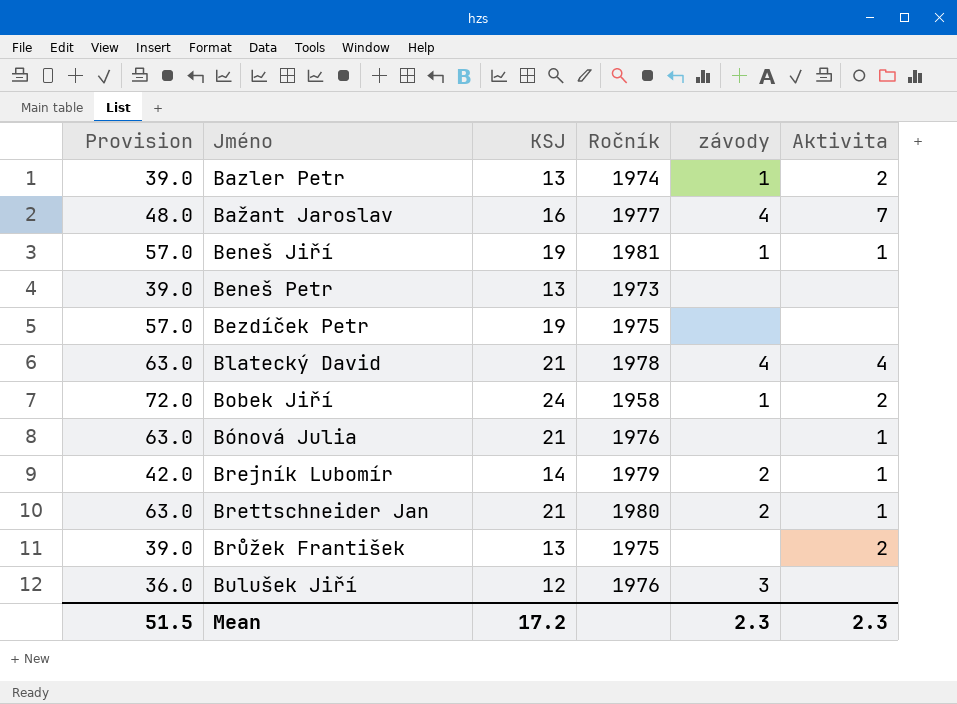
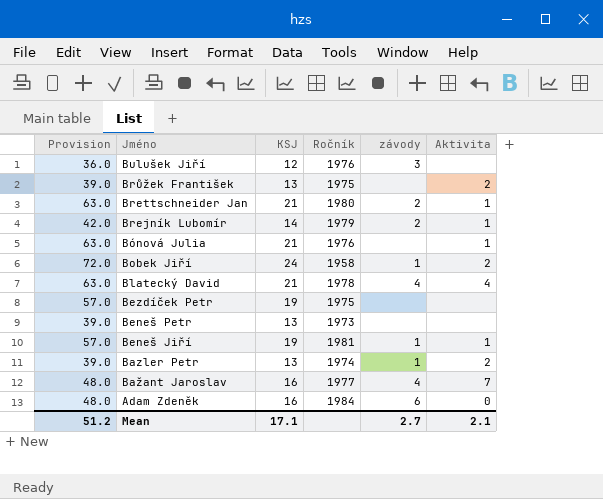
row order: none -> Jméno descending
row Adam Zdeněk: none -> 48.0 | 16 | 1984 | 6 | 0
Mean | Provision: 51.5 -> 51.2
Mean | KSJ: 17.2 -> 17.1
Mean | závody: 2.3 -> 2.7
Mean | Aktivita: 2.3 -> 2.1

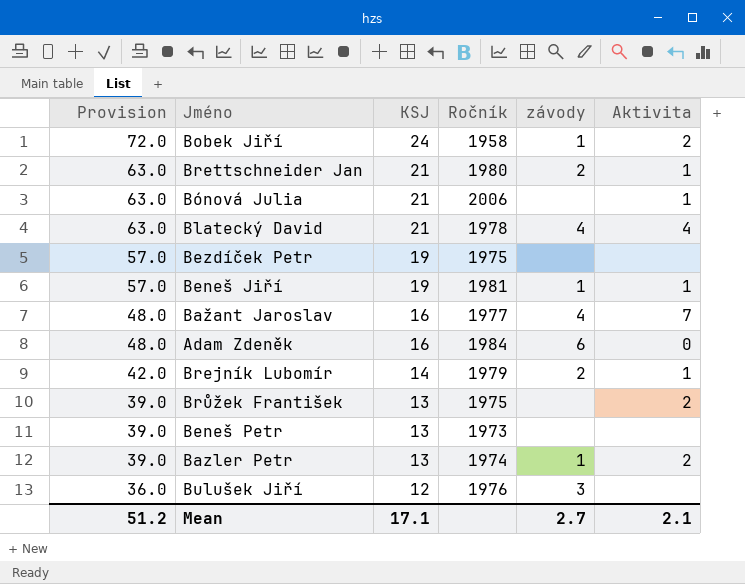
row order: Jméno descending -> Provision descending
Bónová Julia | Ročník: 1976 -> 2006

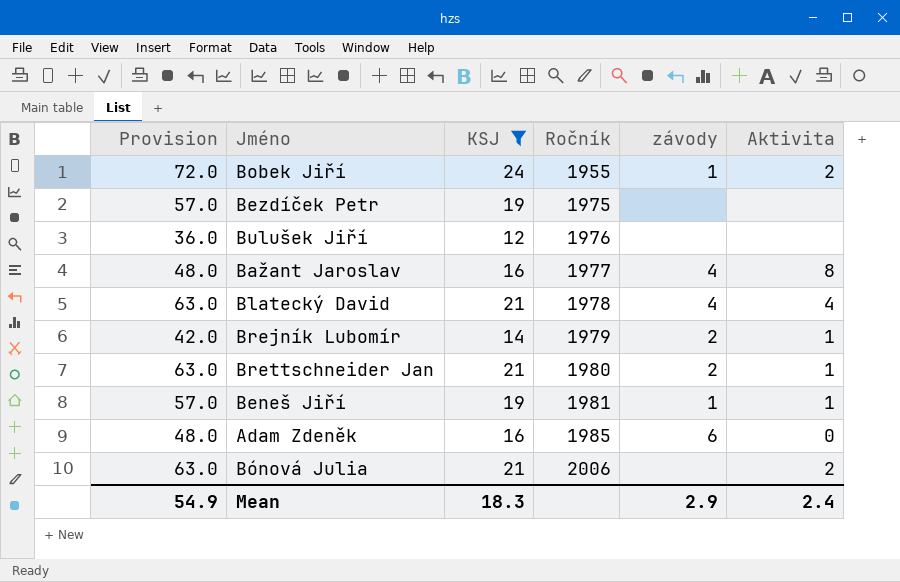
filter: none -> KSJ != 13
row order: Provision descending -> Ročník ascending
Bobek Jiří | Ročník: 1958 -> 1955
Bulušek Jiří | závody: 3 -> none
Bažant Jaroslav | Aktivita: 7 -> 8
Adam Zdeněk | Ročník: 1984 -> 1985
Bónová Julia | Aktivita: 1 -> 2
Mean | Provision: 51.2 -> 54.9
Mean | KSJ: 17.1 -> 18.3
Mean | závody: 2.7 -> 2.9
Mean | Aktivita: 2.1 -> 2.4

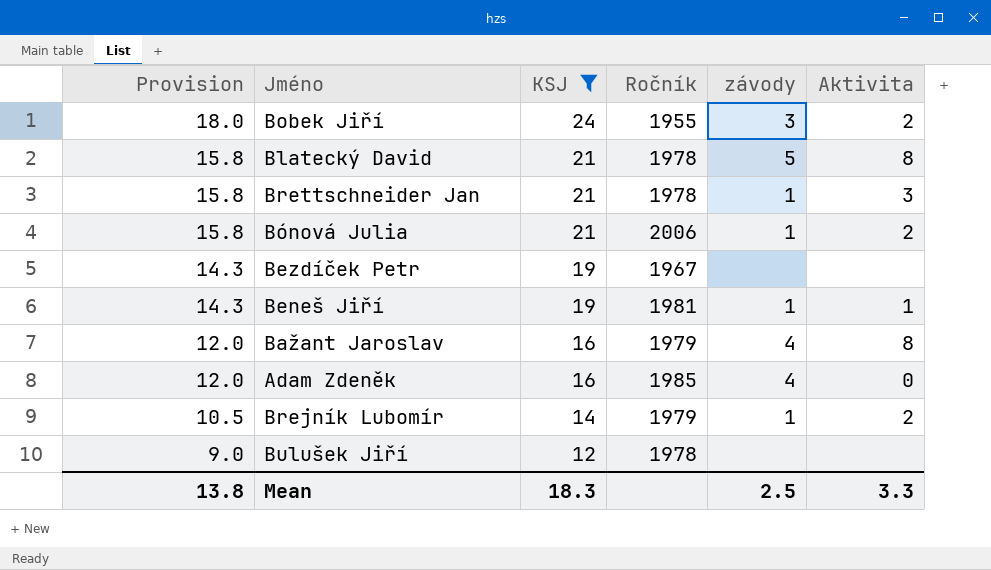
row order: Ročník ascending -> Provision descending
column Provision | formula: [KSJ] * 3 -> [KSJ] * 0.75
Bobek Jiří | závody: 1 -> 3
Blatecký David | závody: 4 -> 5
Blatecký David | Aktivita: 4 -> 8
Brettschneider Jan | Ročník: 1980 -> 1978
Brettschneider Jan | závody: 2 -> 1
Brettschneider Jan | Aktivita: 1 -> 3
Bónová Julia | závody: none -> 1
Bezdíček Petr | Ročník: 1975 -> 1967
Bažant Jaroslav | Ročník: 1977 -> 1979
Adam Zdeněk | závody: 6 -> 4
Brejník Lubomír | závody: 2 -> 1
Brejník Lubomír | Aktivita: 1 -> 2
Bulušek Jiří | Ročník: 1976 -> 1978
Mean | Provision: 54.9 -> 13.8
Mean | závody: 2.9 -> 2.5
Mean | Aktivita: 2.4 -> 3.3

